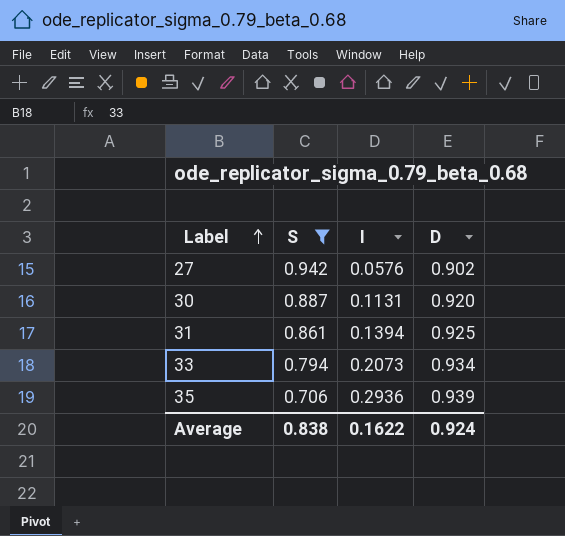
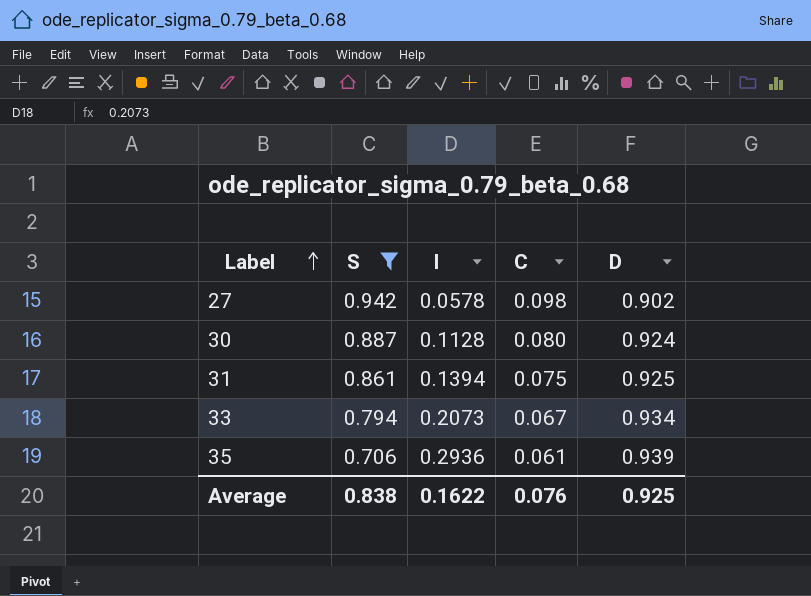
column C | position: none -> 4
27 | I: 0.0576 -> 0.0578
30 | I: 0.1131 -> 0.1128
30 | D: 0.920 -> 0.924
Average | D: 0.924 -> 0.925

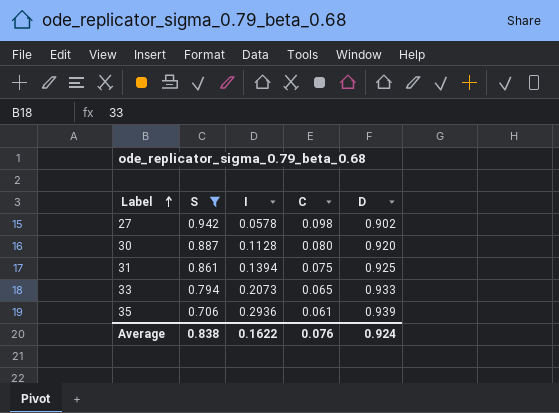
30 | D: 0.924 -> 0.920
33 | C: 0.067 -> 0.065
33 | D: 0.934 -> 0.933
Average | D: 0.925 -> 0.924

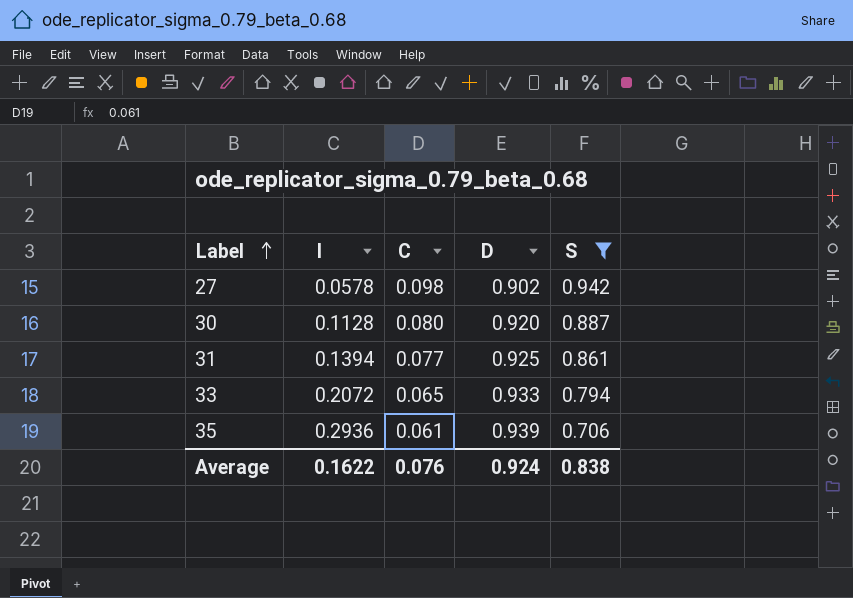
column S | position: 2 -> 5
31 | C: 0.075 -> 0.077
33 | I: 0.2073 -> 0.2072

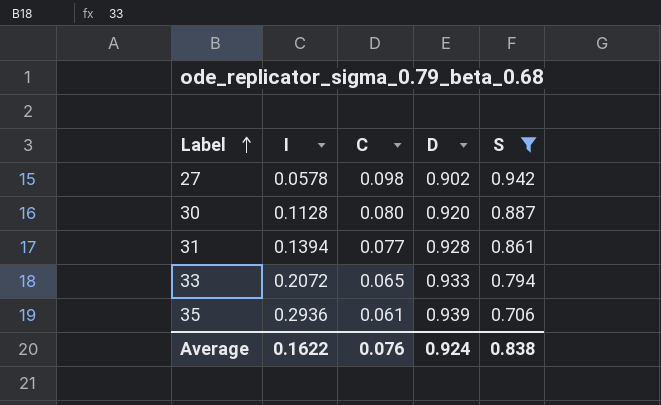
31 | D: 0.925 -> 0.928

